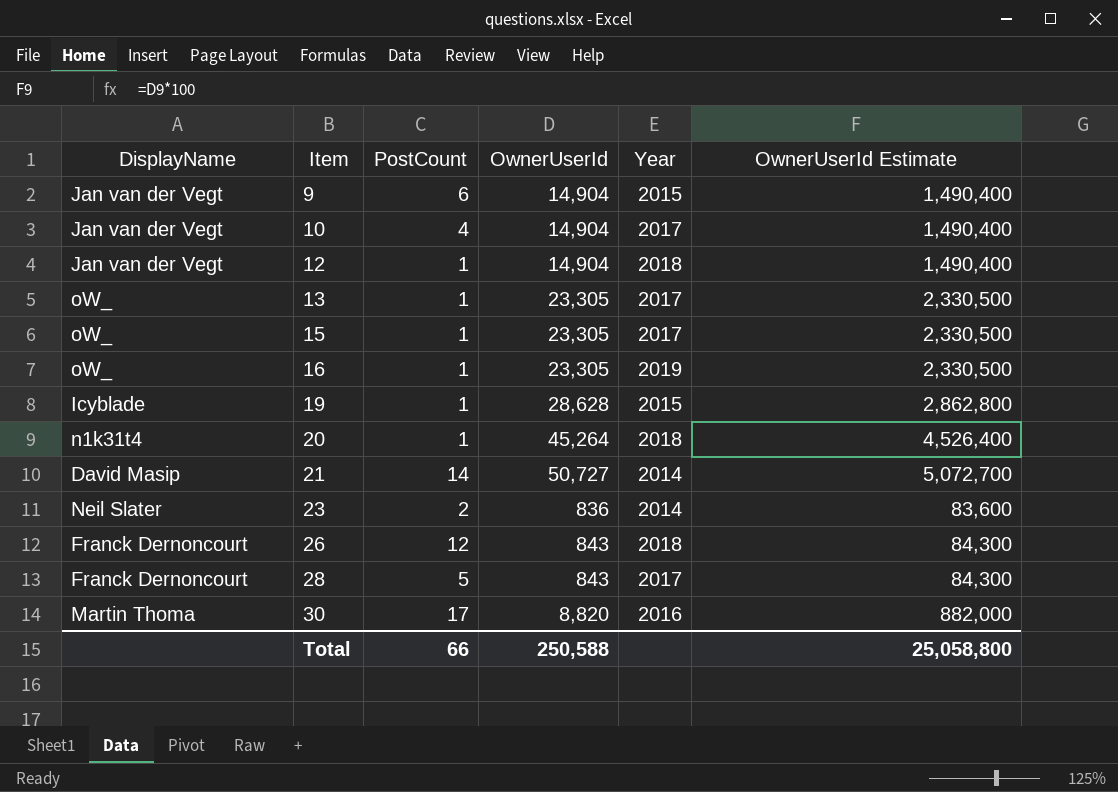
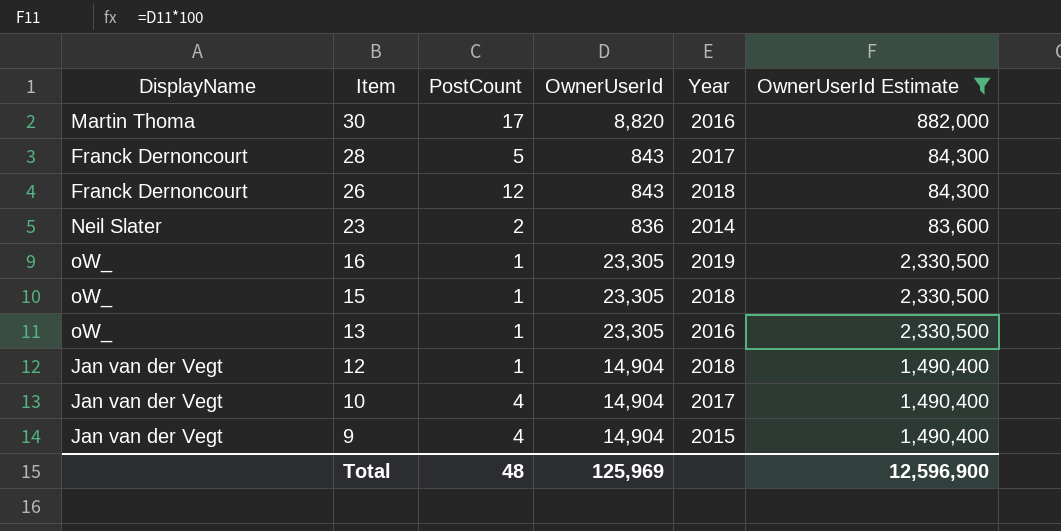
filter: none -> OwnerUserId Estimate <= 2,330,500
row order: Item ascending -> Item descending
15 | Year: 2017 -> 2018
13 | Year: 2017 -> 2016
9 | PostCount: 6 -> 4
Total | PostCount: 66 -> 48
Total | OwnerUserId: 250,588 -> 125,969
Total | OwnerUserId Estimate: 25,058,800 -> 12,596,900

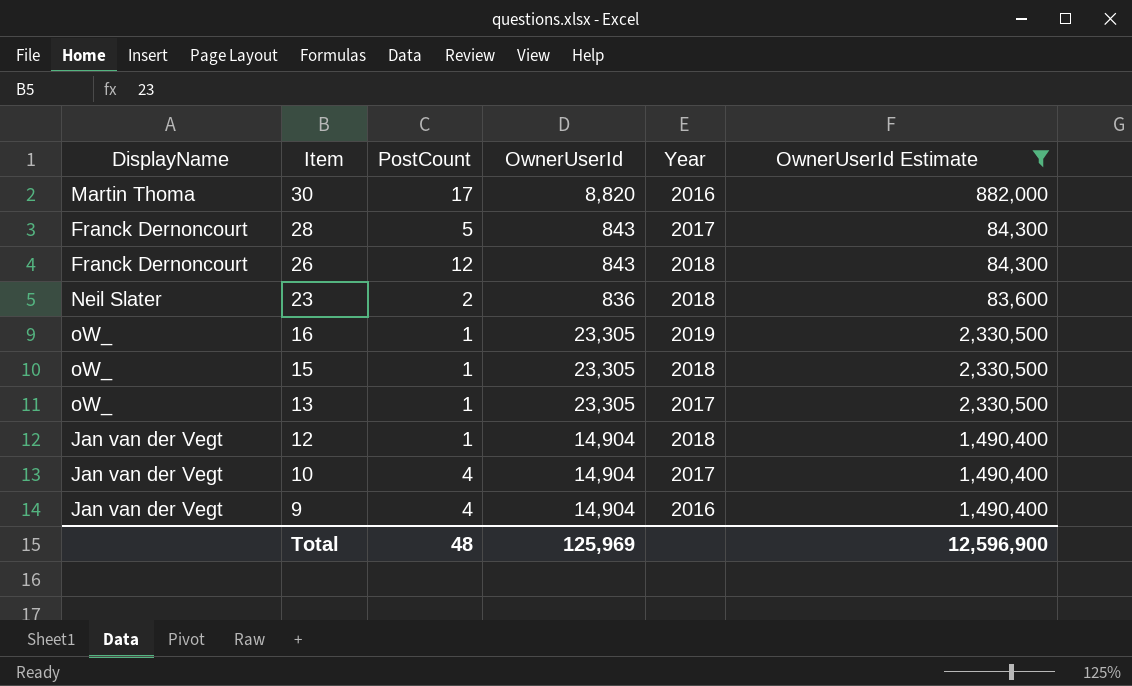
23 | Year: 2014 -> 2018
13 | Year: 2016 -> 2017
9 | Year: 2015 -> 2016

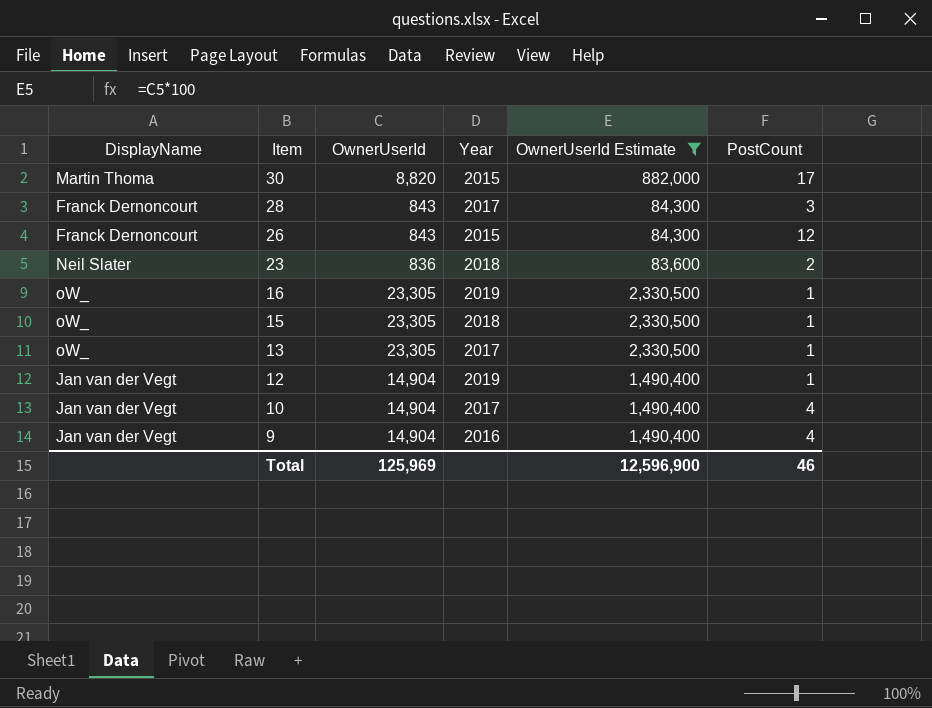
column PostCount | position: 3 -> 6
30 | Year: 2016 -> 2015
28 | PostCount: 5 -> 3
26 | Year: 2018 -> 2015
12 | Year: 2018 -> 2019
Total | PostCount: 48 -> 46

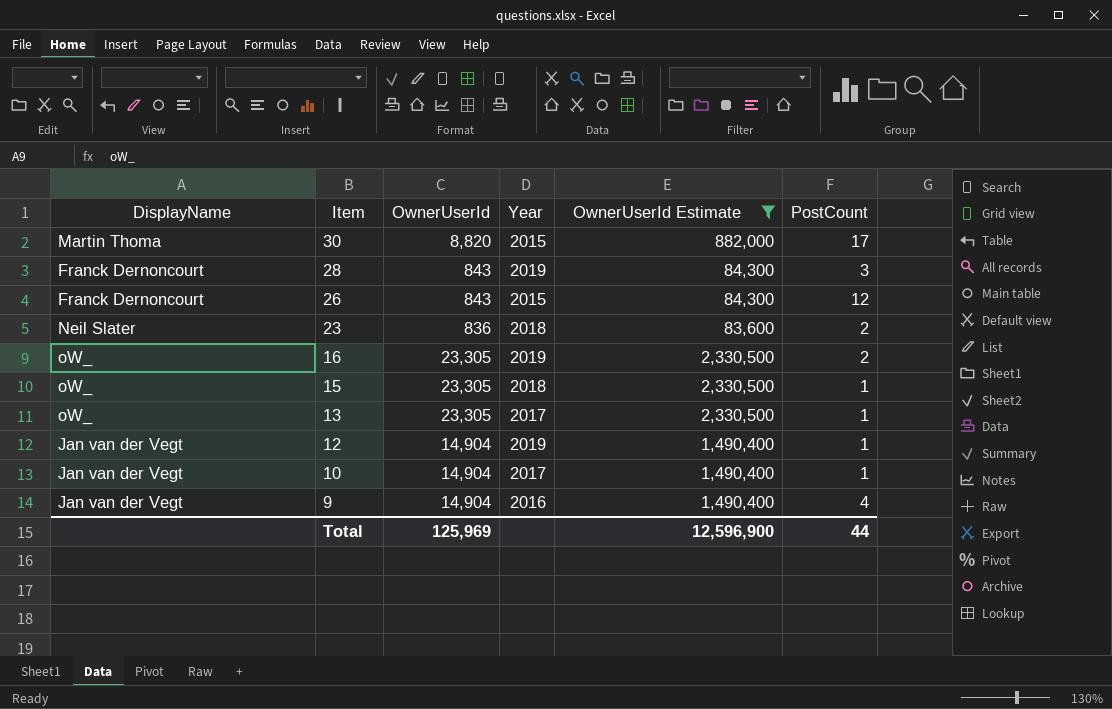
28 | Year: 2017 -> 2019
16 | PostCount: 1 -> 2
10 | PostCount: 4 -> 1
Total | PostCount: 46 -> 44

